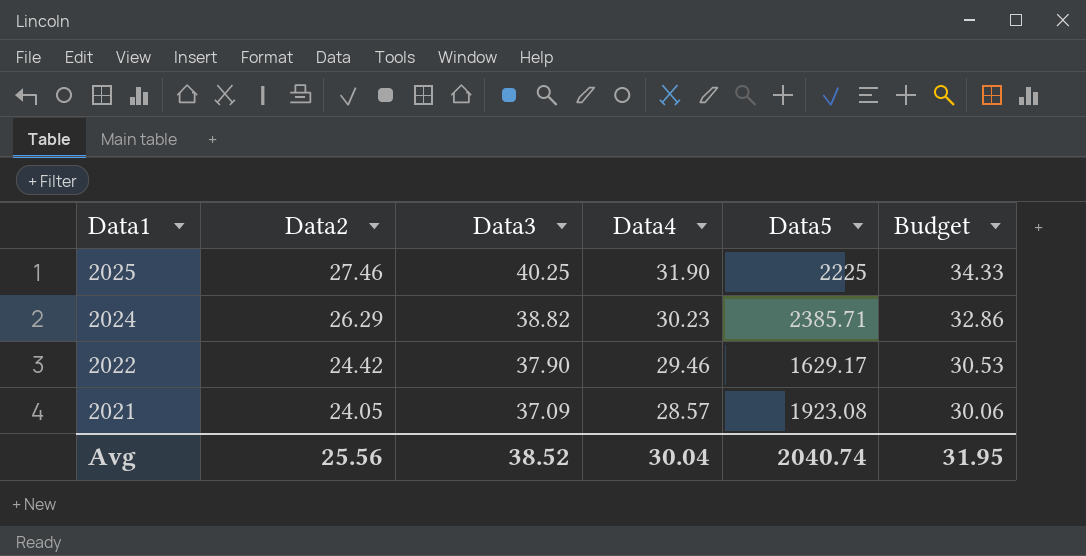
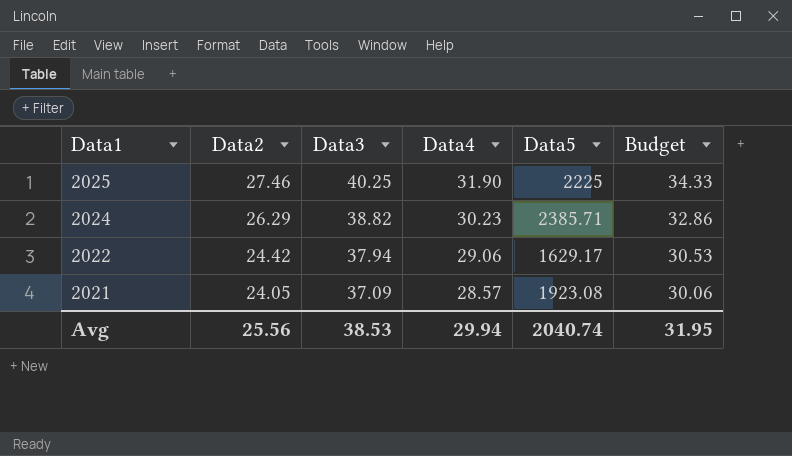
2022 | Data3: 37.90 -> 37.94
2022 | Data4: 29.46 -> 29.06
Avg | Data3: 38.52 -> 38.53
Avg | Data4: 30.04 -> 29.94

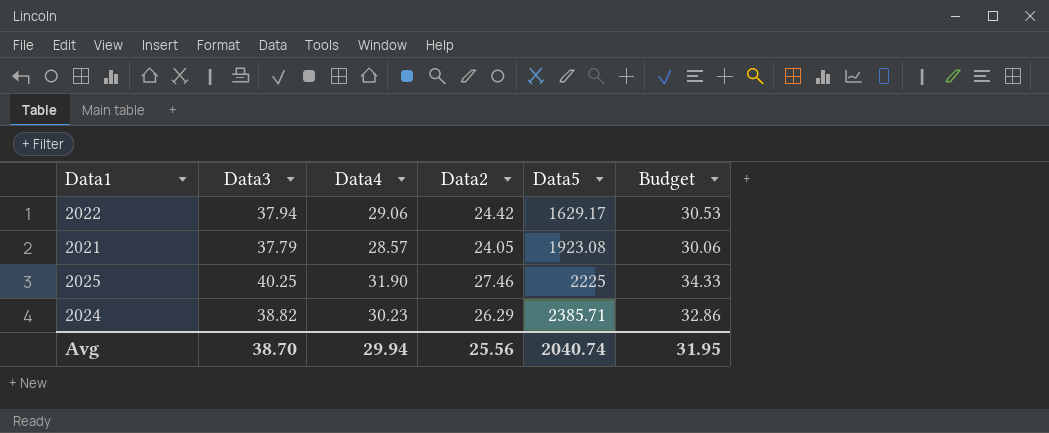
row order: Data1 descending -> Data5 ascending
column Data2 | position: 2 -> 4
2021 | Data3: 37.09 -> 37.79
Avg | Data3: 38.53 -> 38.70

